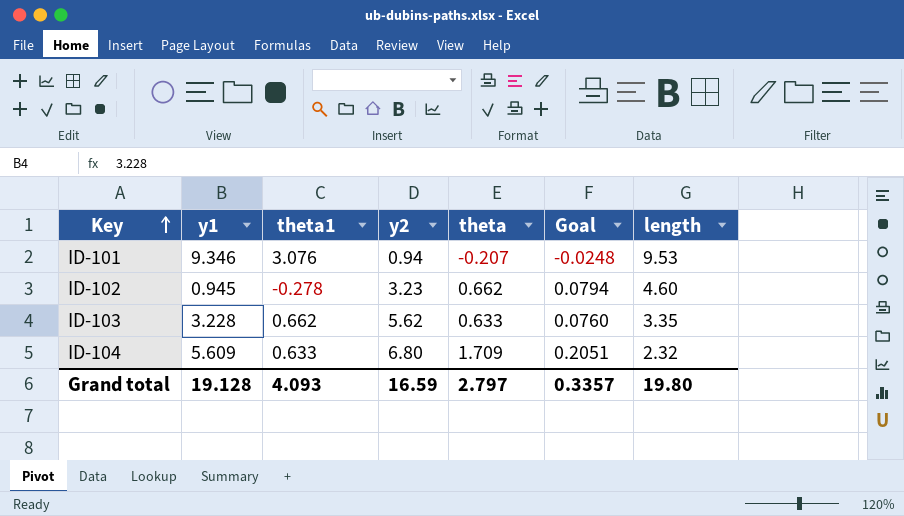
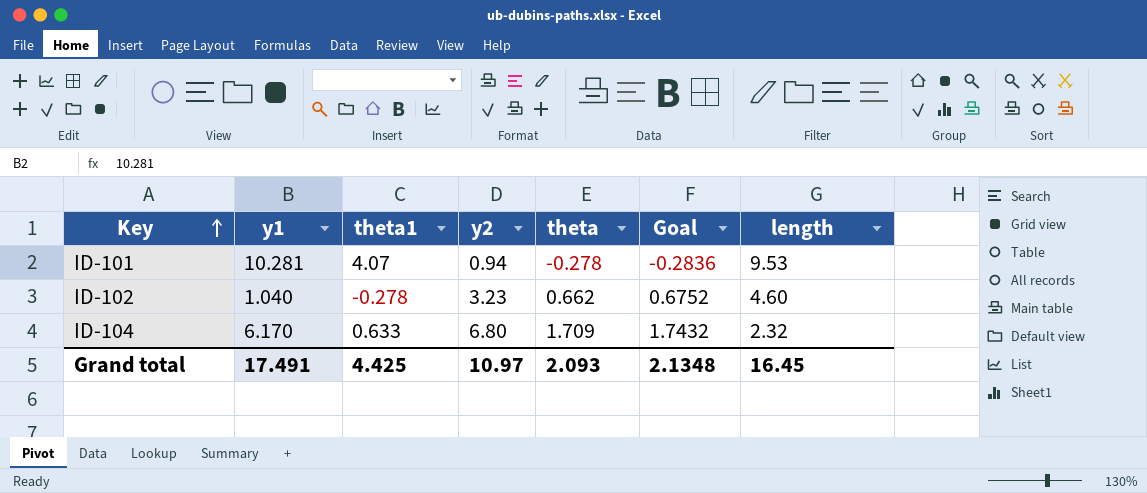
column Goal | formula: [theta] * 0.12 -> [theta] * 1.02
row ID-103: 3.228 | 0.662 | 5.62 | 0.633 | 0.0760 | 3.35 -> none
ID-101 | y1: 9.346 -> 10.281
ID-101 | theta1: 3.076 -> 4.07
ID-101 | theta: -0.207 -> -0.278
ID-102 | y1: 0.945 -> 1.040
ID-104 | y1: 5.609 -> 6.170
Grand total | y1: 19.128 -> 17.491
Grand total | theta1: 4.093 -> 4.425
Grand total | y2: 16.59 -> 10.97
Grand total | theta: 2.797 -> 2.093
Grand total | Goal: 0.3357 -> 2.1348
Grand total | length: 19.80 -> 16.45

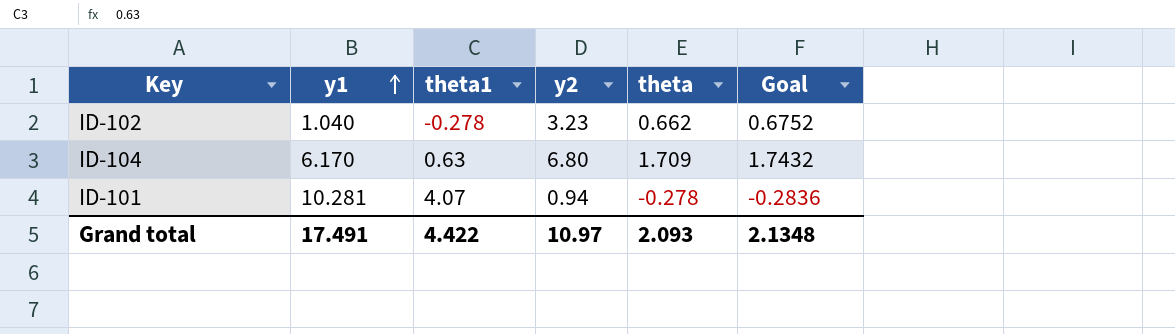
row order: Key ascending -> y1 ascending
column length | position: 7 -> none
ID-104 | theta1: 0.633 -> 0.63
Grand total | theta1: 4.425 -> 4.422

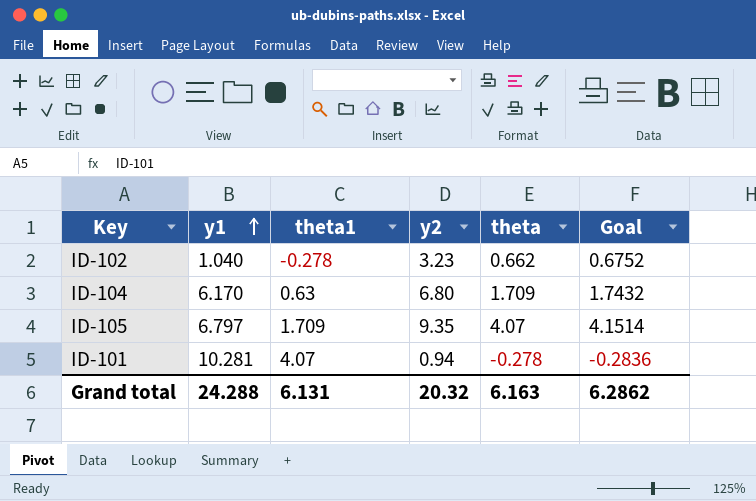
row ID-105: none -> 6.797 | 1.709 | 9.35 | 4.07 | 4.1514
Grand total | y1: 17.491 -> 24.288
Grand total | theta1: 4.422 -> 6.131
Grand total | y2: 10.97 -> 20.32
Grand total | theta: 2.093 -> 6.163
Grand total | Goal: 2.1348 -> 6.2862

